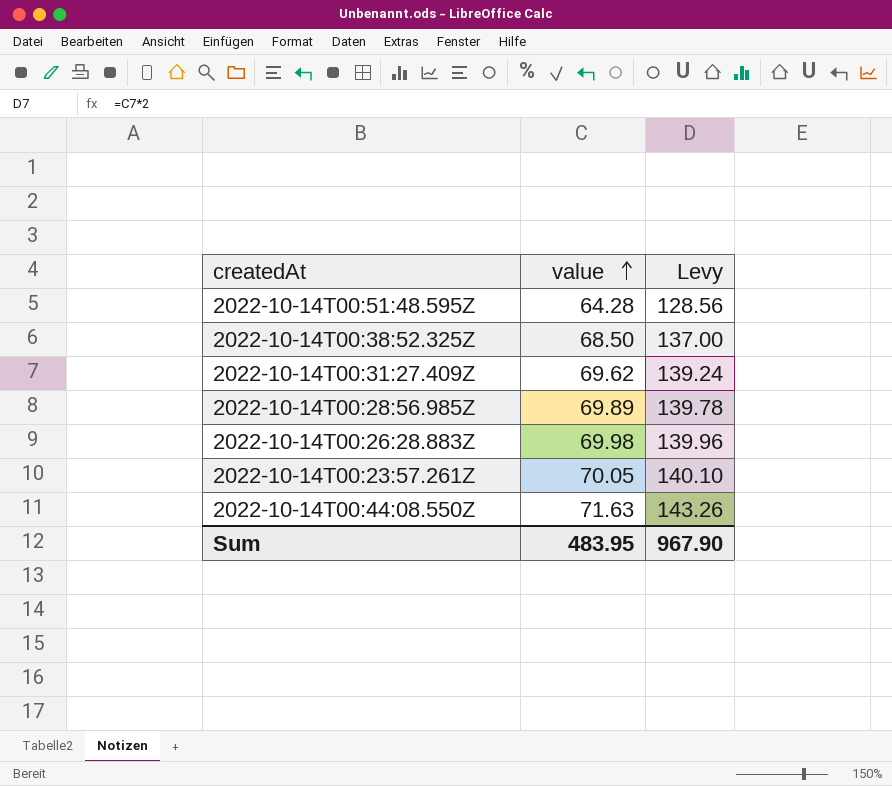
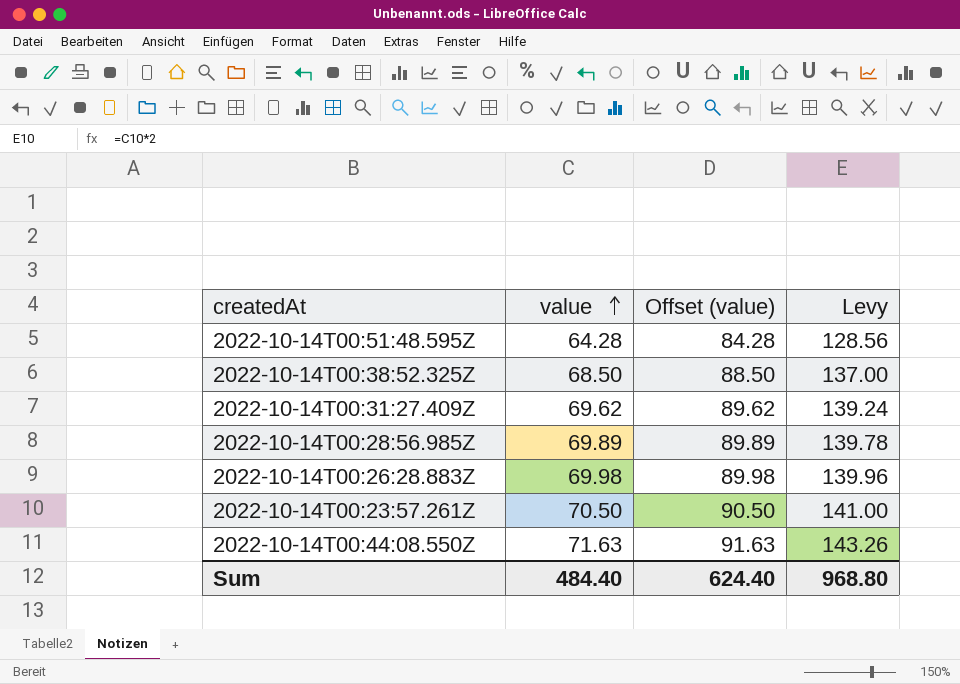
column Offset (value) | formula: none -> [value] + 20
2022-10-14T00:23:57.261Z | value: 70.05 -> 70.50
2022-10-14T00:23:57.261Z | Levy: 140.10 -> 141.00
Sum | value: 483.95 -> 484.40
Sum | Levy: 967.90 -> 968.80

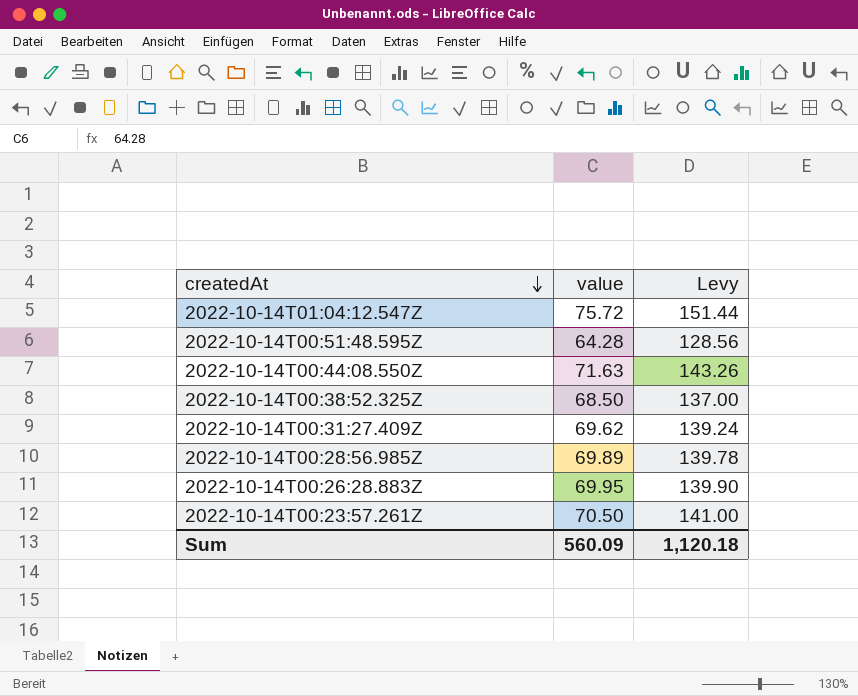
row order: value ascending -> createdAt descending
column Offset (value) | formula: [value] + 20 -> none
row 2022-10-14T01:04:12.547Z: none -> 75.72 | 151.44
2022-10-14T00:26:28.883Z | value: 69.98 -> 69.95
2022-10-14T00:26:28.883Z | Levy: 139.96 -> 139.90
Sum | value: 484.40 -> 560.09
Sum | Levy: 968.80 -> 1,120.18

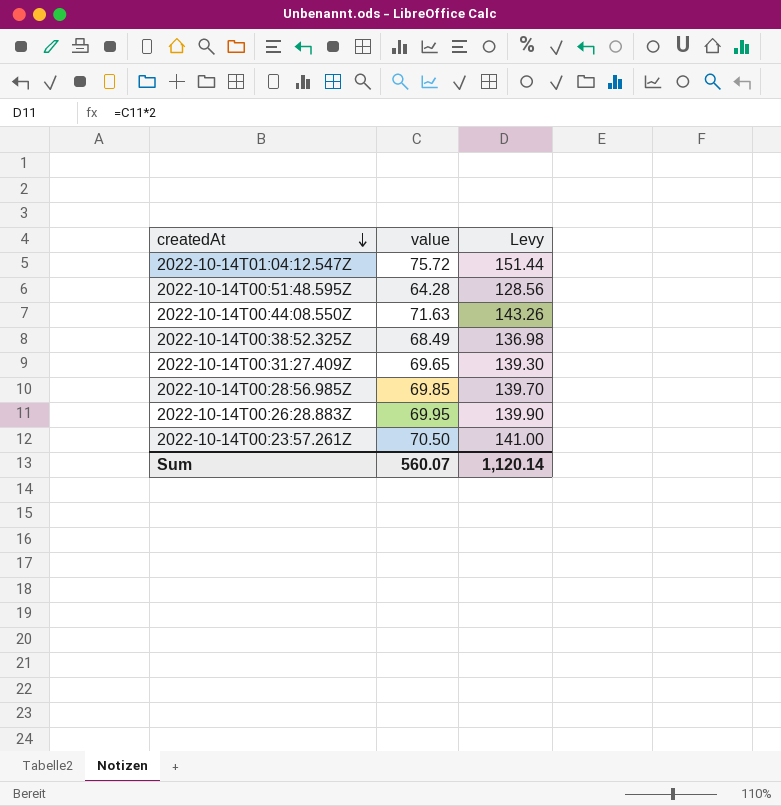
2022-10-14T00:38:52.325Z | value: 68.50 -> 68.49
2022-10-14T00:38:52.325Z | Levy: 137.00 -> 136.98
2022-10-14T00:31:27.409Z | value: 69.62 -> 69.65
2022-10-14T00:31:27.409Z | Levy: 139.24 -> 139.30
2022-10-14T00:28:56.985Z | value: 69.89 -> 69.85
2022-10-14T00:28:56.985Z | Levy: 139.78 -> 139.70
Sum | value: 560.09 -> 560.07
Sum | Levy: 1,120.18 -> 1,120.14

